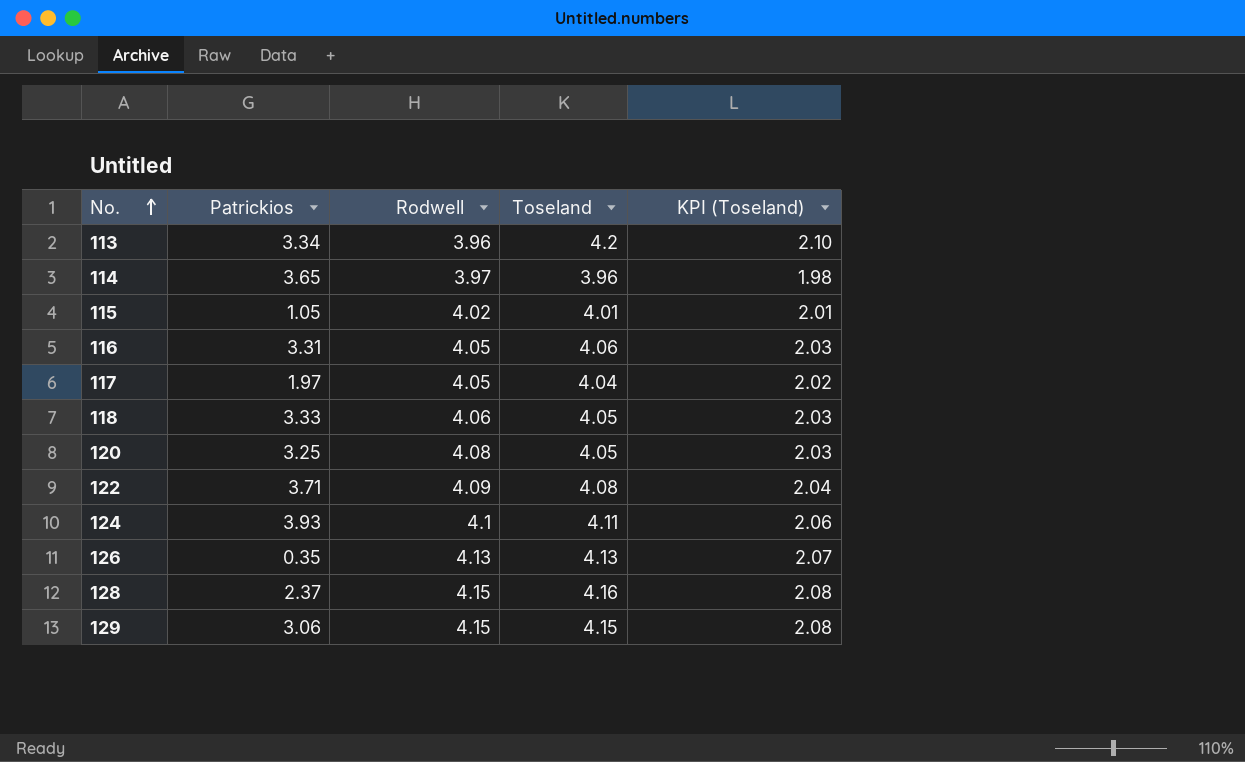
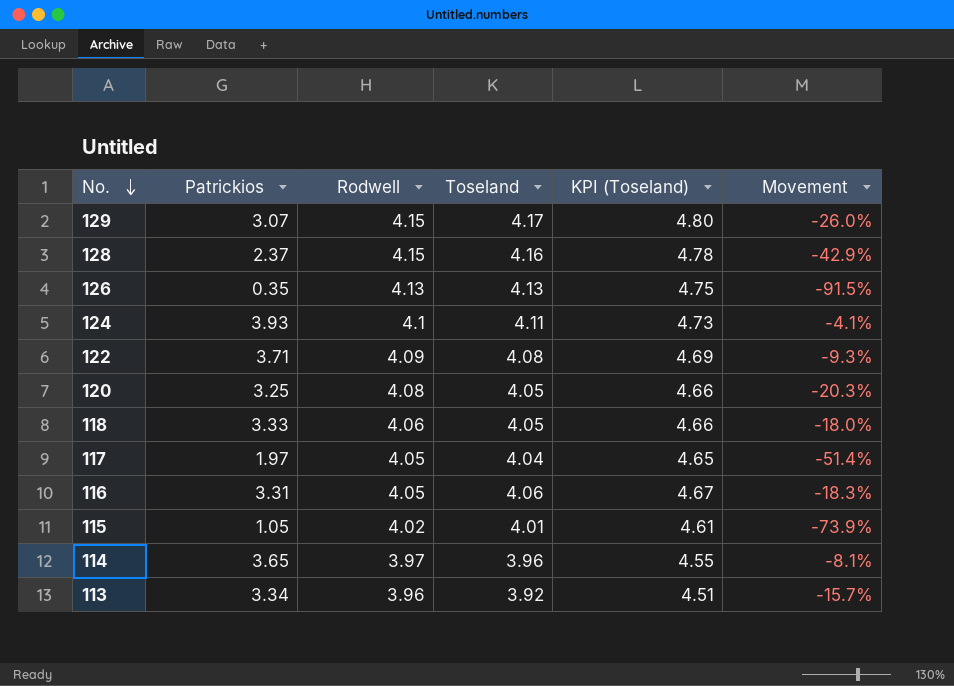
row order: No. ascending -> No. descending
column KPI (Toseland) | formula: [Toseland] * 0.5 -> [Toseland] * 1.15
column Movement | formula: none -> ([Patrickios] - [Rodwell]) / [Rodwell]
129 | Patrickios: 3.06 -> 3.07
129 | Toseland: 4.15 -> 4.17
113 | Toseland: 4.2 -> 3.92

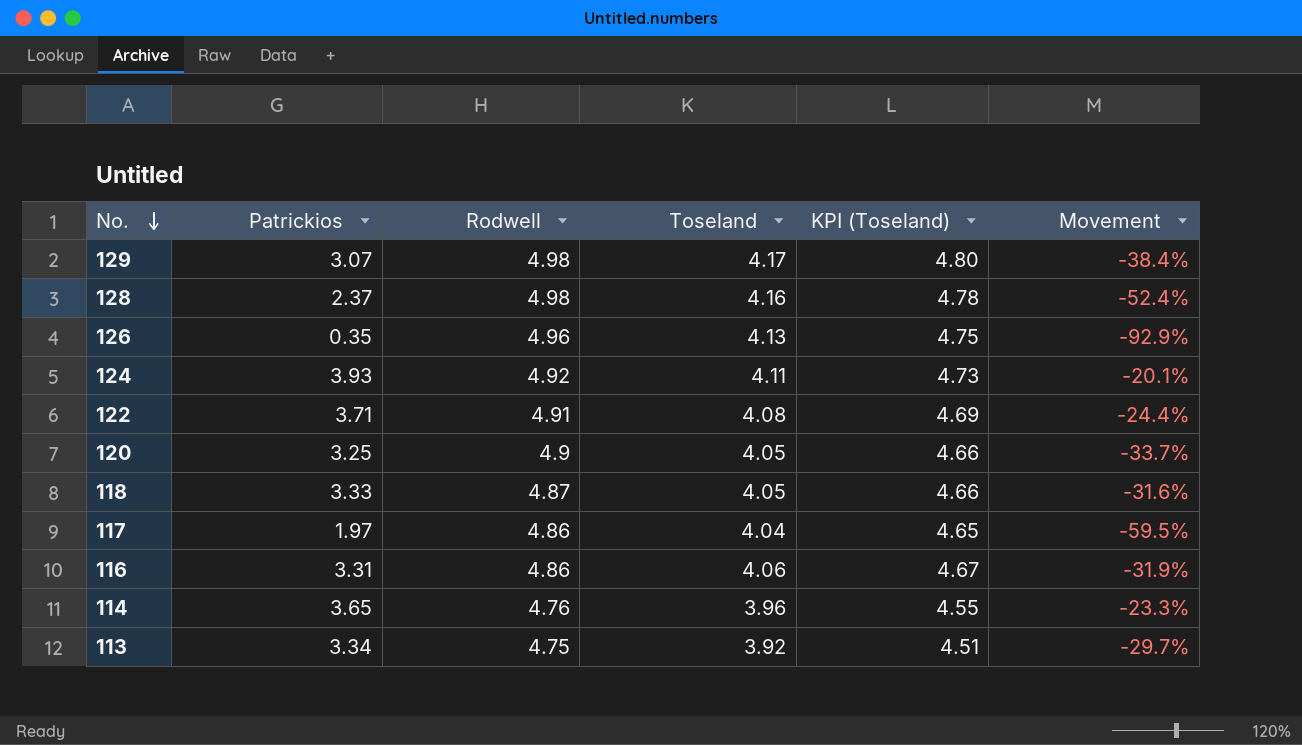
row 115: 1.05 | 4.02 | 4.01 | 4.61 | -73.9% -> none
129 | Rodwell: 4.15 -> 4.98
129 | Movement: -26.0% -> -38.4%
128 | Rodwell: 4.15 -> 4.98
128 | Movement: -42.9% -> -52.4%
126 | Rodwell: 4.13 -> 4.96
126 | Movement: -91.5% -> -92.9%
124 | Rodwell: 4.1 -> 4.92
124 | Movement: -4.1% -> -20.1%
122 | Rodwell: 4.09 -> 4.91
122 | Movement: -9.3% -> -24.4%
120 | Rodwell: 4.08 -> 4.9
120 | Movement: -20.3% -> -33.7%
118 | Rodwell: 4.06 -> 4.87
118 | Movement: -18.0% -> -31.6%
117 | Rodwell: 4.05 -> 4.86
117 | Movement: -51.4% -> -59.5%
116 | Rodwell: 4.05 -> 4.86
116 | Movement: -18.3% -> -31.9%
114 | Rodwell: 3.97 -> 4.76
114 | Movement: -8.1% -> -23.3%
113 | Rodwell: 3.96 -> 4.75
113 | Movement: -15.7% -> -29.7%

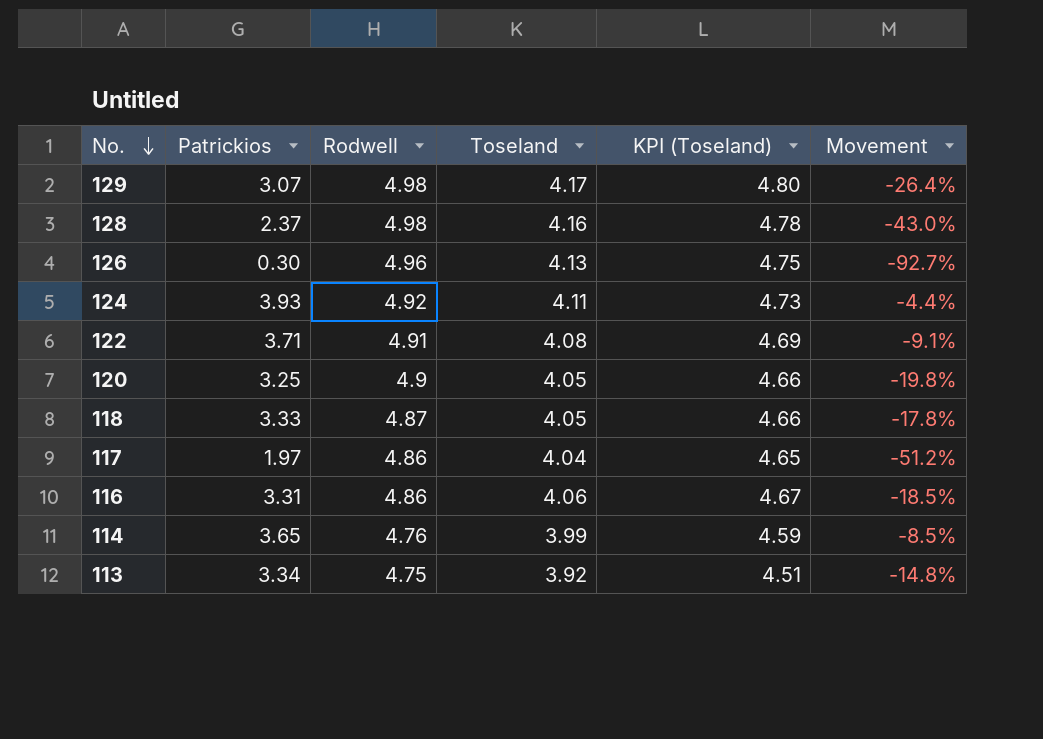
column Movement | formula: ([Patrickios] - [Rodwell]) / [Rodwell] -> ([Patrickios] - [Toseland]) / [Toseland]
126 | Patrickios: 0.35 -> 0.30
114 | Toseland: 3.96 -> 3.99
114 | KPI (Toseland): 4.55 -> 4.59

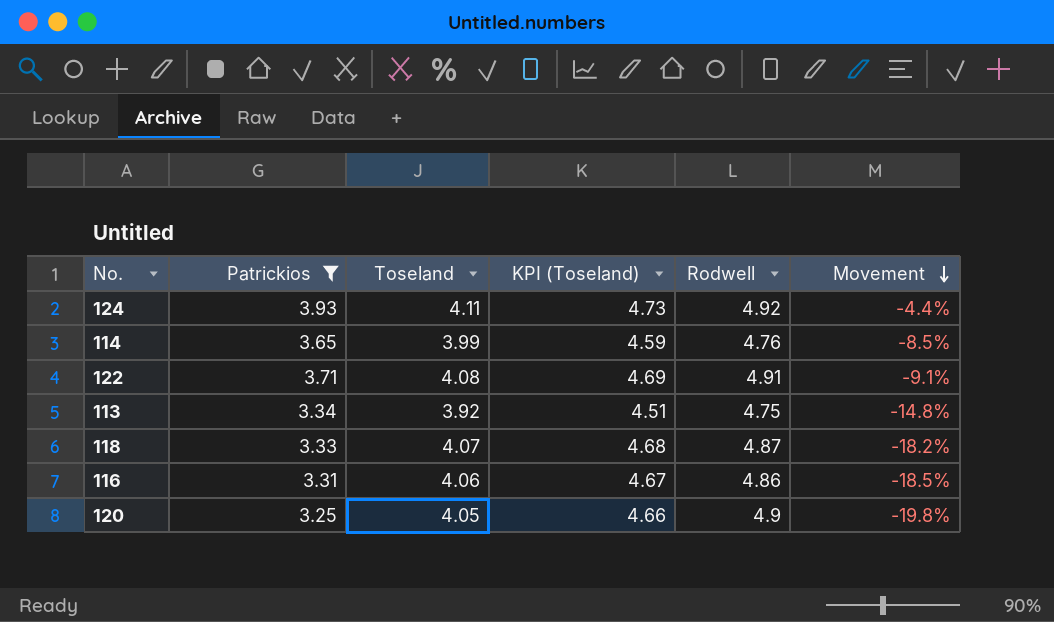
filter: none -> Patrickios >= 3.25
row order: No. descending -> Movement descending
column Rodwell | position: 3 -> 5
118 | Toseland: 4.05 -> 4.07
118 | KPI (Toseland): 4.66 -> 4.68
118 | Movement: -17.8% -> -18.2%

